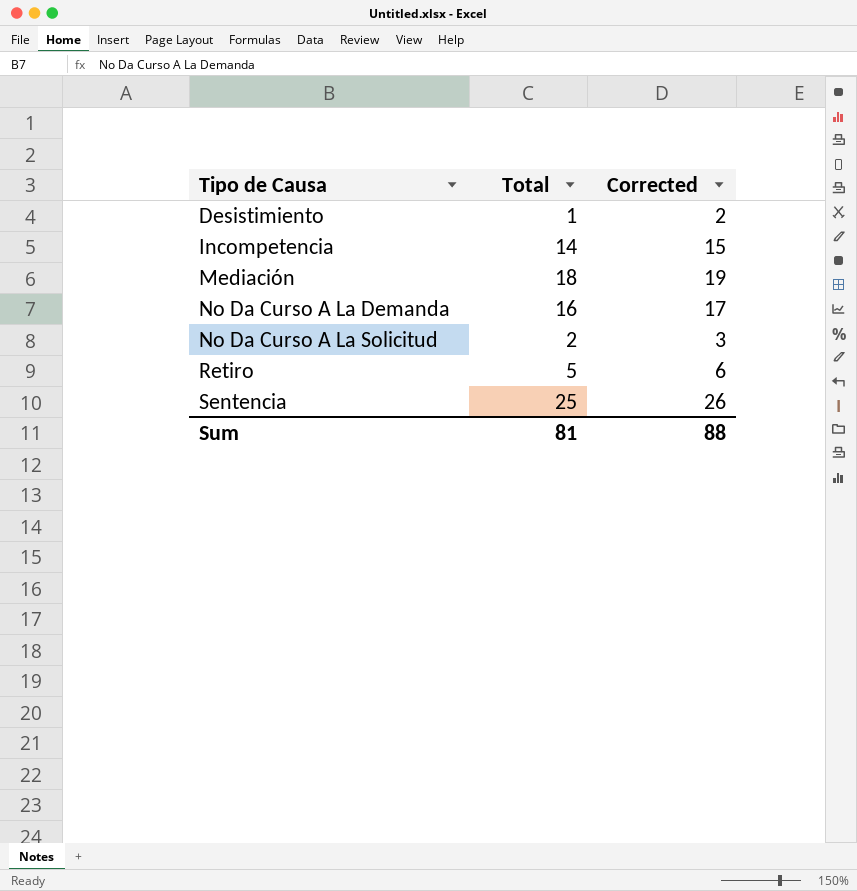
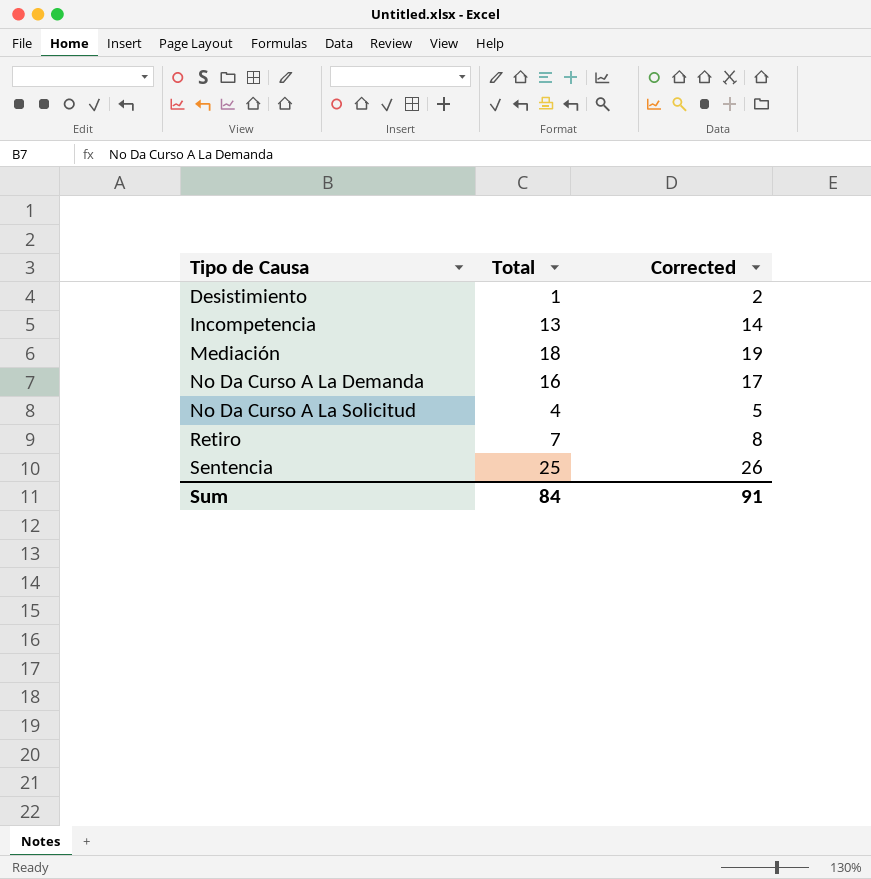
Incompetencia | Total: 14 -> 13
Incompetencia | Corrected: 15 -> 14
No Da Curso A La Solicitud | Total: 2 -> 4
No Da Curso A La Solicitud | Corrected: 3 -> 5
Retiro | Total: 5 -> 7
Retiro | Corrected: 6 -> 8
Sum | Total: 81 -> 84
Sum | Corrected: 88 -> 91

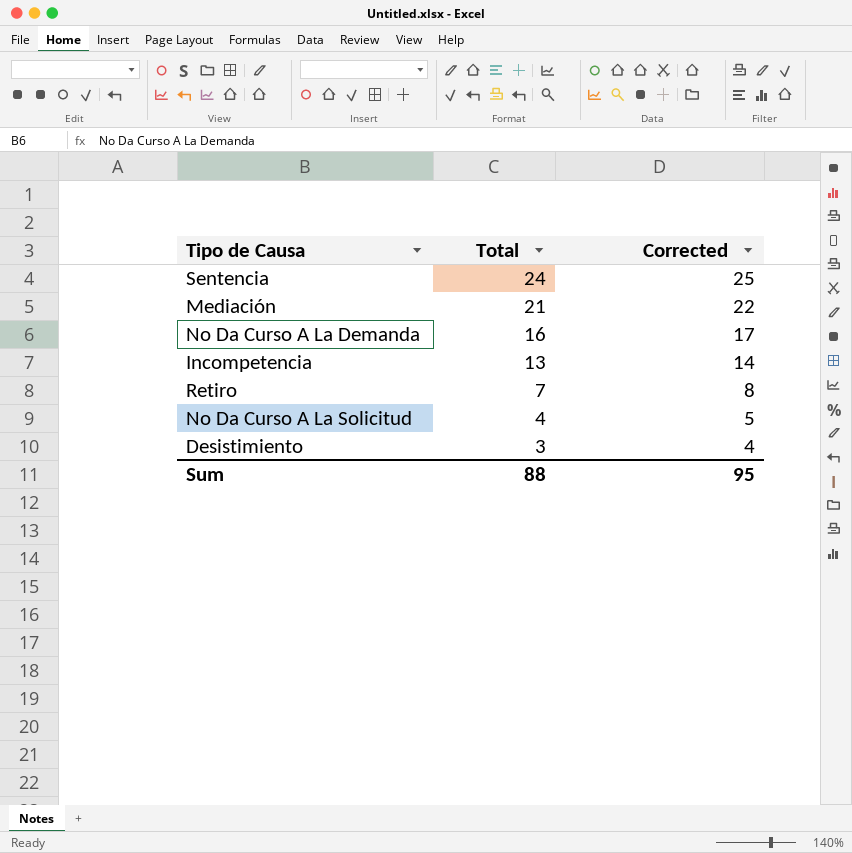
row order: Tipo de Causa ascending -> Total descending
Sentencia | Total: 25 -> 24
Sentencia | Corrected: 26 -> 25
Mediación | Total: 18 -> 21
Mediación | Corrected: 19 -> 22
Desistimiento | Total: 1 -> 3
Desistimiento | Corrected: 2 -> 4
Sum | Total: 84 -> 88
Sum | Corrected: 91 -> 95

